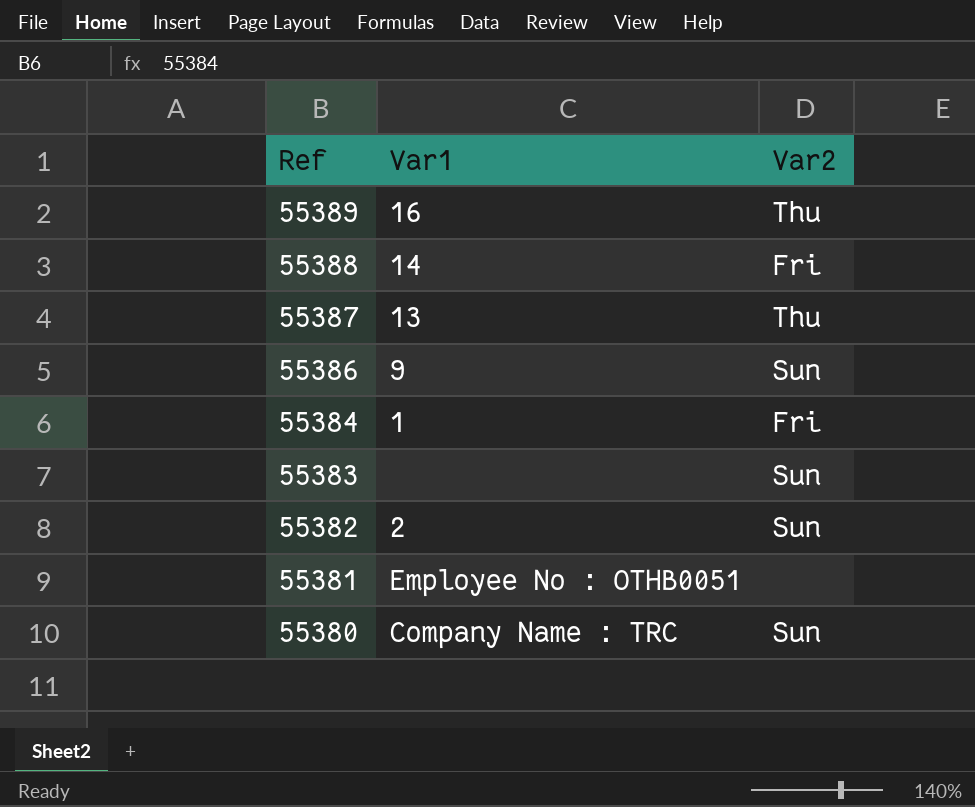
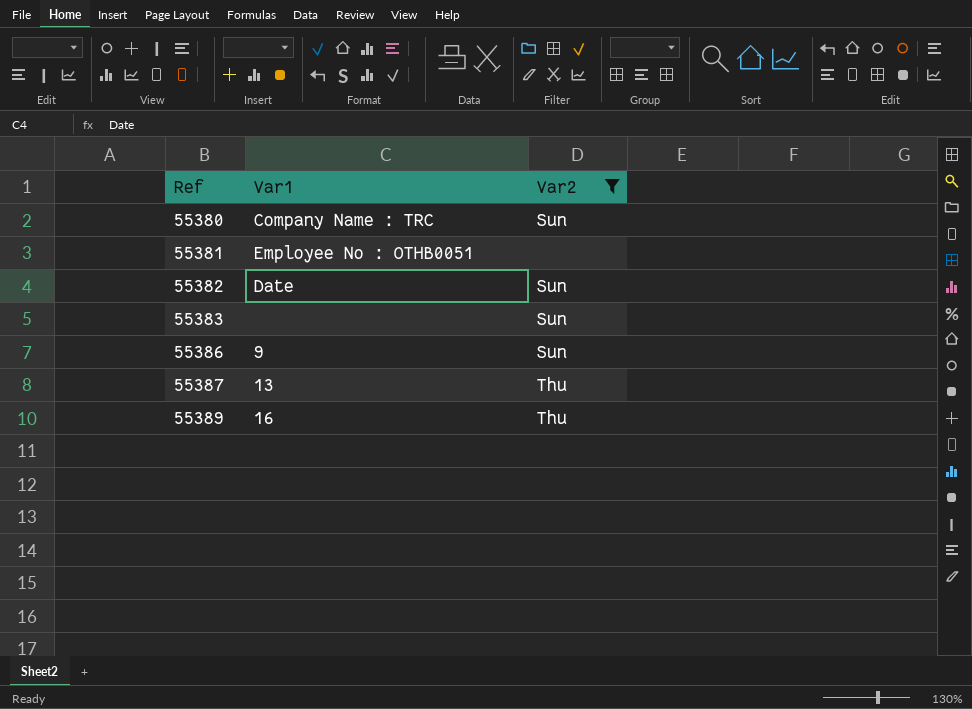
filter: none -> Var2 != Fri
row order: Ref descending -> Ref ascending
55382 | Var1: 2 -> Date

